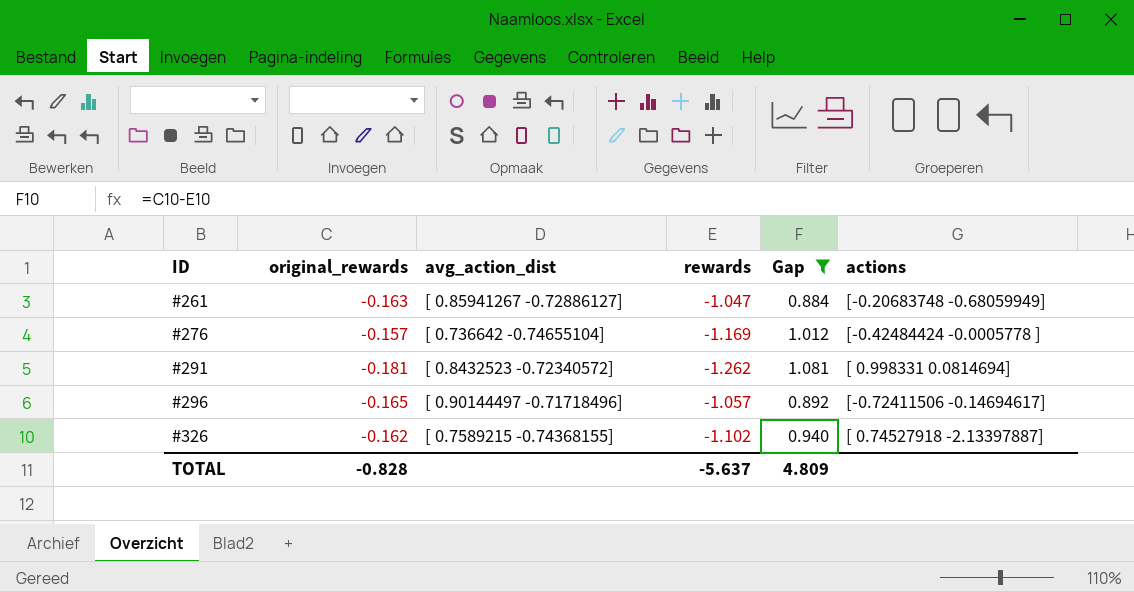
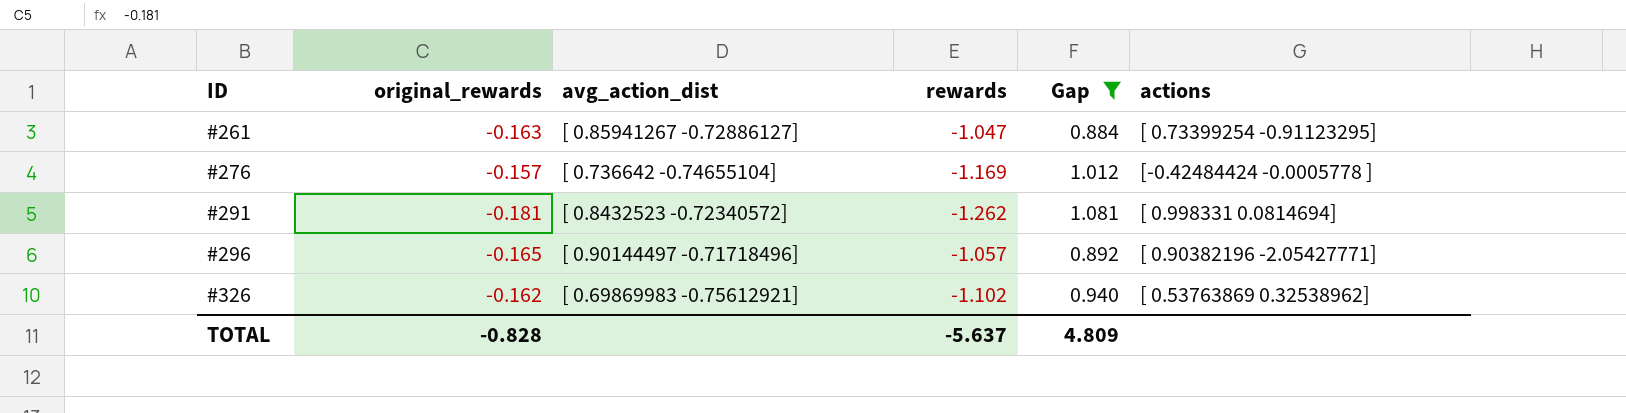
#261 | actions: [-0.20683748 -0.68059949] -> [ 0.73399254 -0.91123295]
#296 | actions: [-0.72411506 -0.14694617] -> [ 0.90382196 -2.05427771]
#326 | avg_action_dist: [ 0.7589215 -0.74368155] -> [ 0.69869983 -0.75612921]
#326 | actions: [ 0.74527918 -2.13397887] -> [ 0.53763869 0.32538962]

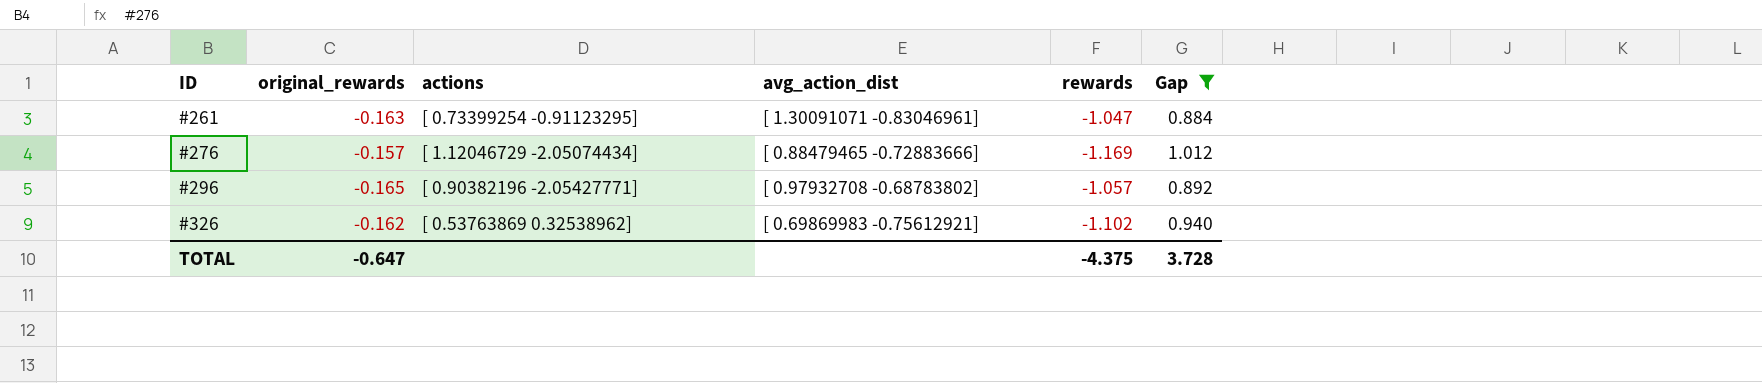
column actions | position: 6 -> 3
row #291: -0.181 | [ 0.8432523 -0.72340572] | -1.262 | 1.081 | [ 0.998331 0.0814694] -> none
#261 | avg_action_dist: [ 0.85941267 -0.72886127] -> [ 1.30091071 -0.83046961]
#276 | actions: [-0.42484424 -0.0005778 ] -> [ 1.12046729 -2.05074434]
#276 | avg_action_dist: [ 0.736642 -0.74655104] -> [ 0.88479465 -0.72883666]
#296 | avg_action_dist: [ 0.90144497 -0.71718496] -> [ 0.97932708 -0.68783802]
TOTAL | original_rewards: -0.828 -> -0.647
TOTAL | rewards: -5.637 -> -4.375
TOTAL | Gap: 4.809 -> 3.728

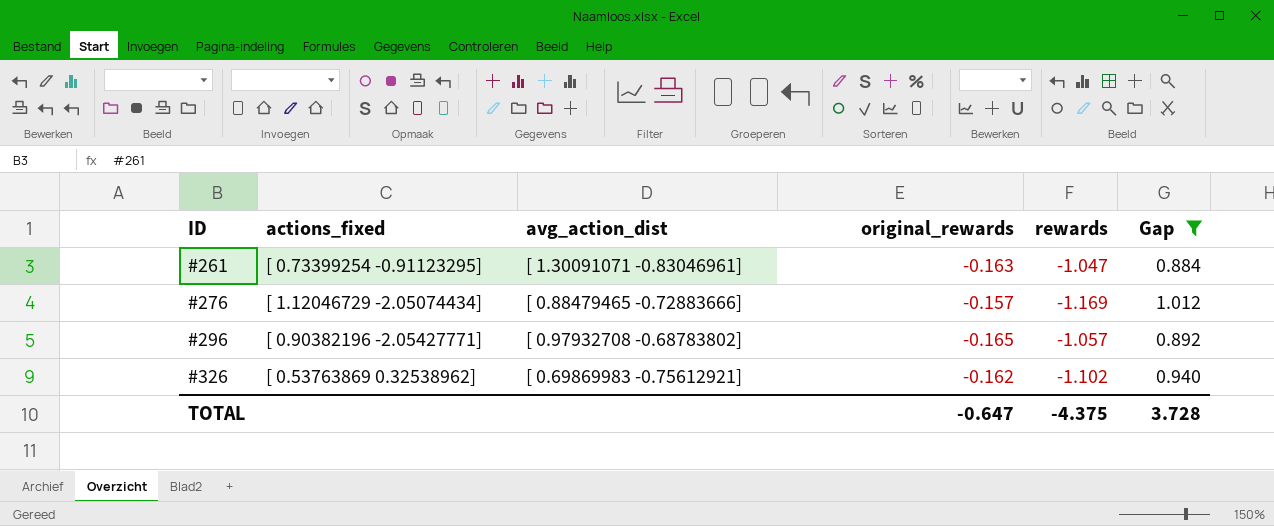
column name: actions -> actions_fixed
column original_rewards | position: 2 -> 4

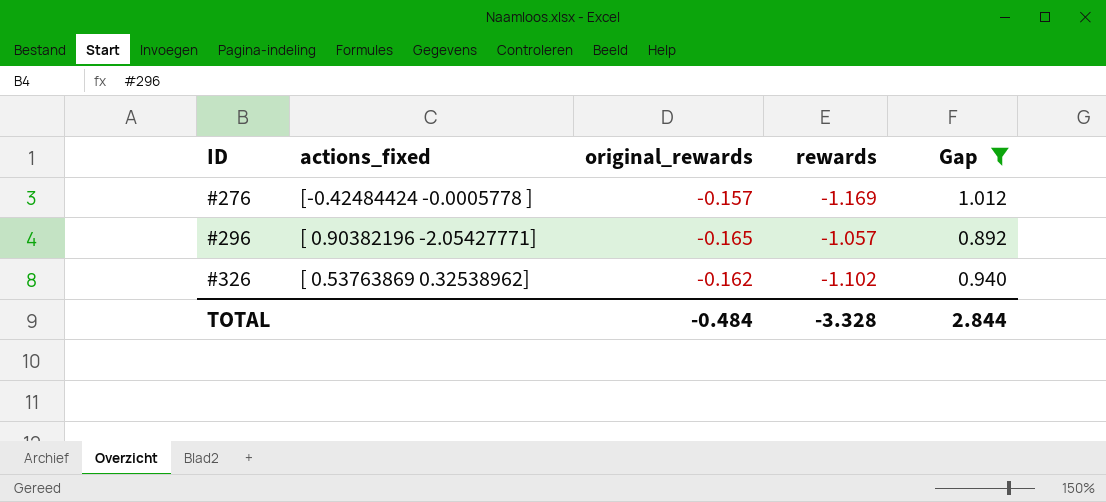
column avg_action_dist | position: 3 -> none
row #261: [ 0.73399254 -0.91123295] | [ 1.30091071 -0.83046961] | -0.163 | -1.047 | 0.884 -> none
#276 | actions_fixed: [ 1.12046729 -2.05074434] -> [-0.42484424 -0.0005778 ]
TOTAL | original_rewards: -0.647 -> -0.484
TOTAL | rewards: -4.375 -> -3.328
TOTAL | Gap: 3.728 -> 2.844

